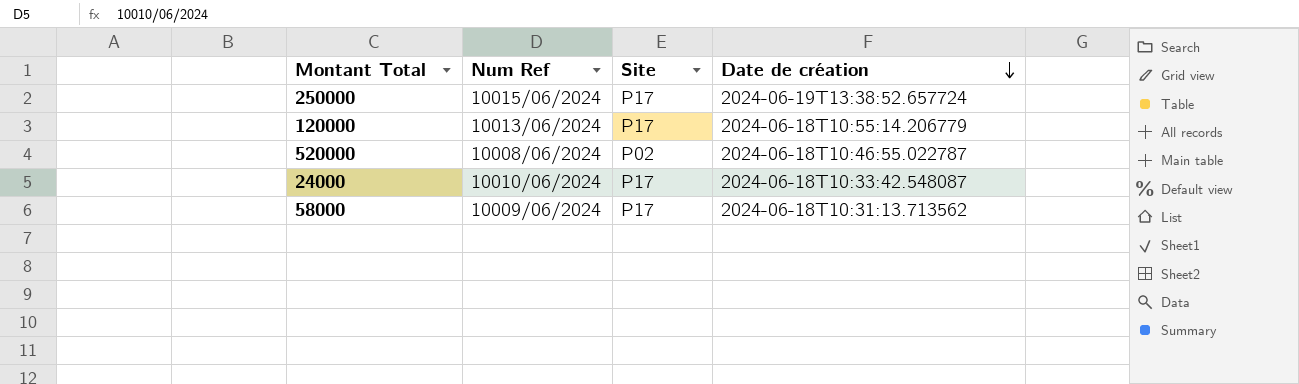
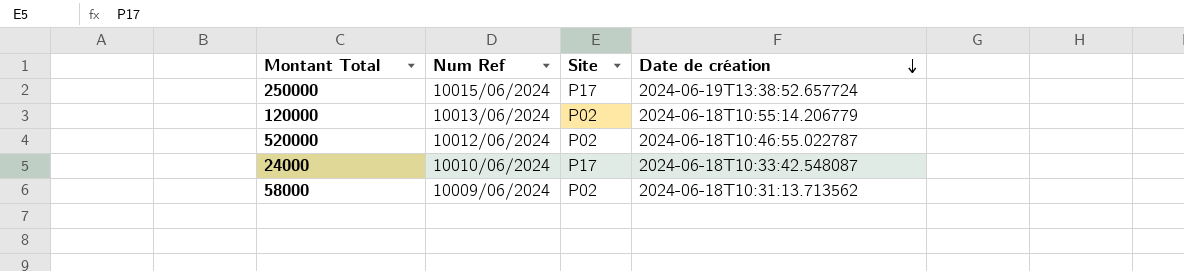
120000 | Site: P17 -> P02
520000 | Num Ref: 10008/06/2024 -> 10012/06/2024
58000 | Site: P17 -> P02

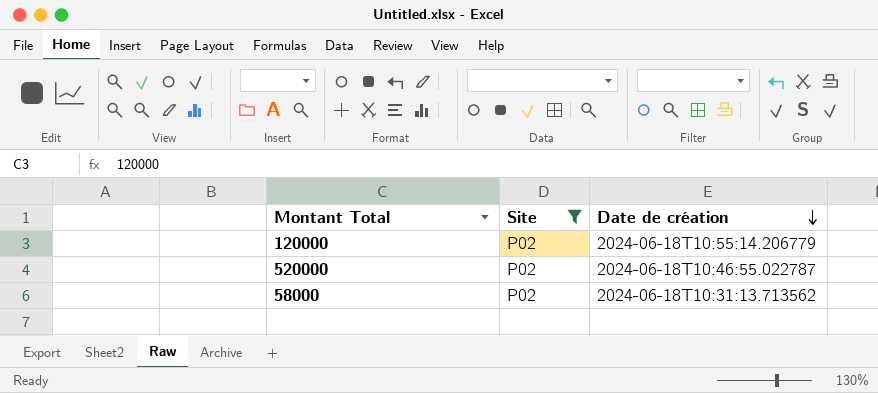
filter: none -> Site = P02
column Num Ref | position: 2 -> none

